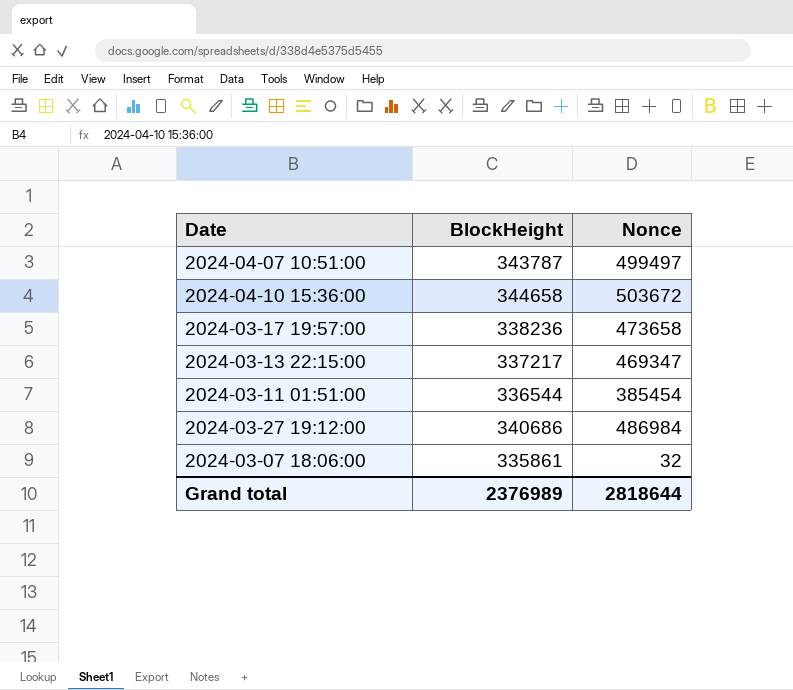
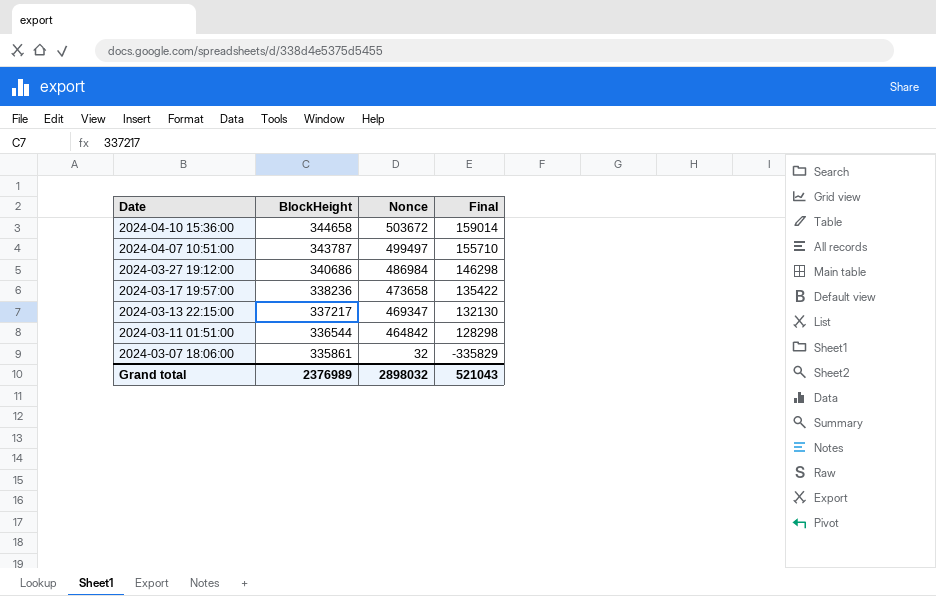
row order: none -> Date descending
column Final | formula: none -> [Nonce] - [BlockHeight]
2024-03-11 01:51:00 | Nonce: 385454 -> 464842
Grand total | Nonce: 2818644 -> 2898032

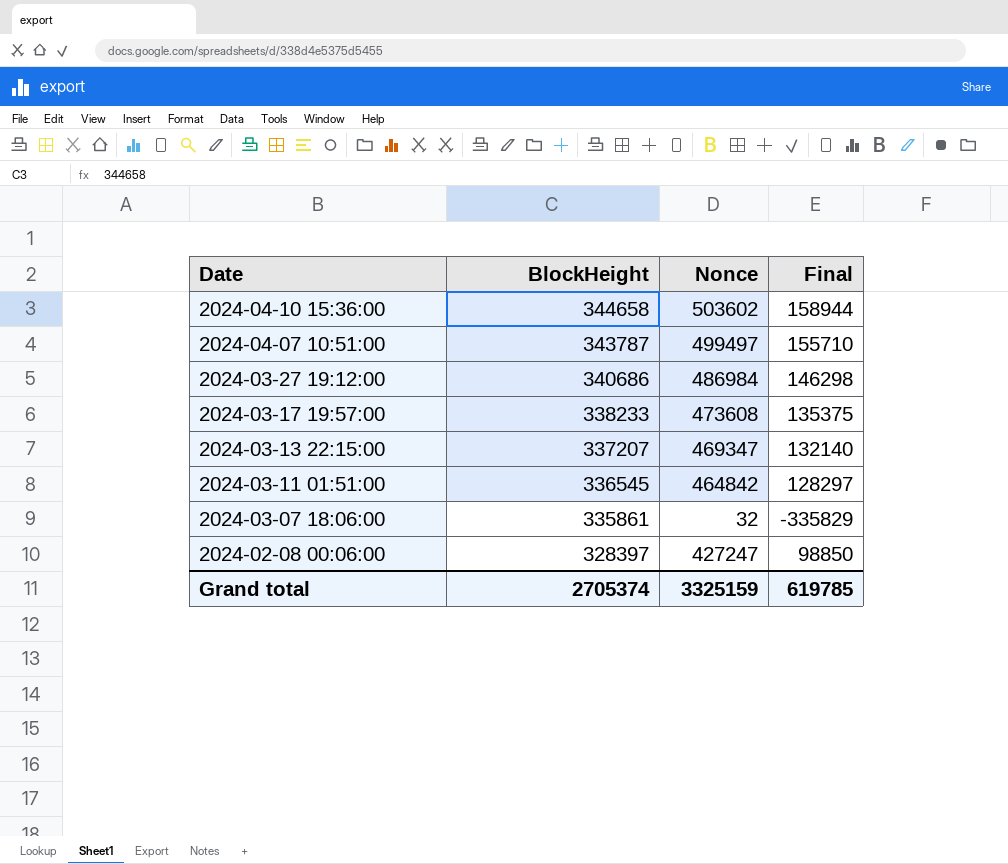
2024-04-10 15:36:00 | Nonce: 503672 -> 503602
2024-04-10 15:36:00 | Final: 159014 -> 158944
2024-03-17 19:57:00 | BlockHeight: 338236 -> 338233
2024-03-17 19:57:00 | Nonce: 473658 -> 473608
2024-03-17 19:57:00 | Final: 135422 -> 135375
2024-03-13 22:15:00 | BlockHeight: 337217 -> 337207
2024-03-13 22:15:00 | Final: 132130 -> 132140
2024-03-11 01:51:00 | BlockHeight: 336544 -> 336545
2024-03-11 01:51:00 | Final: 128298 -> 128297
row 2024-02-08 00:06:00: none -> 328397 | 427247 | 98850
Grand total | BlockHeight: 2376989 -> 2705374
Grand total | Nonce: 2898032 -> 3325159
Grand total | Final: 521043 -> 619785

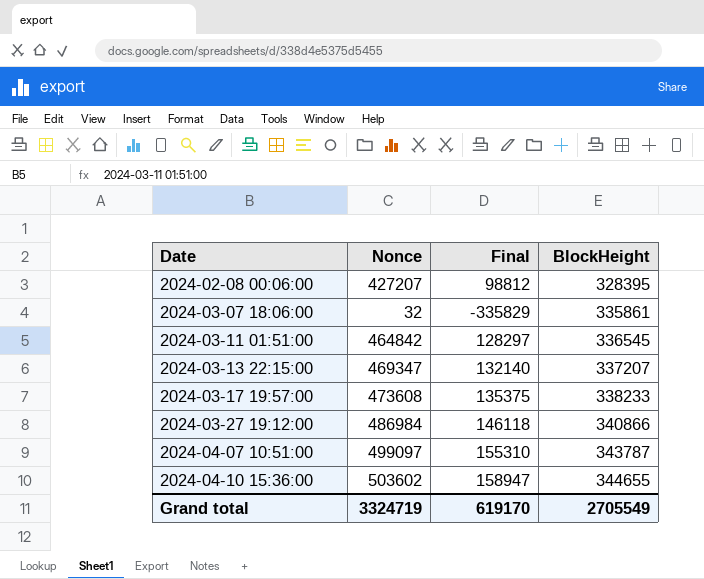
row order: Date descending -> Date ascending
column BlockHeight | position: 2 -> 4
2024-02-08 00:06:00 | Nonce: 427247 -> 427207
2024-02-08 00:06:00 | Final: 98850 -> 98812
2024-02-08 00:06:00 | BlockHeight: 328397 -> 328395
2024-03-27 19:12:00 | Final: 146298 -> 146118
2024-03-27 19:12:00 | BlockHeight: 340686 -> 340866
2024-04-07 10:51:00 | Nonce: 499497 -> 499097
2024-04-07 10:51:00 | Final: 155710 -> 155310
2024-04-10 15:36:00 | Final: 158944 -> 158947
2024-04-10 15:36:00 | BlockHeight: 344658 -> 344655
Grand total | Nonce: 3325159 -> 3324719
Grand total | Final: 619785 -> 619170
Grand total | BlockHeight: 2705374 -> 2705549

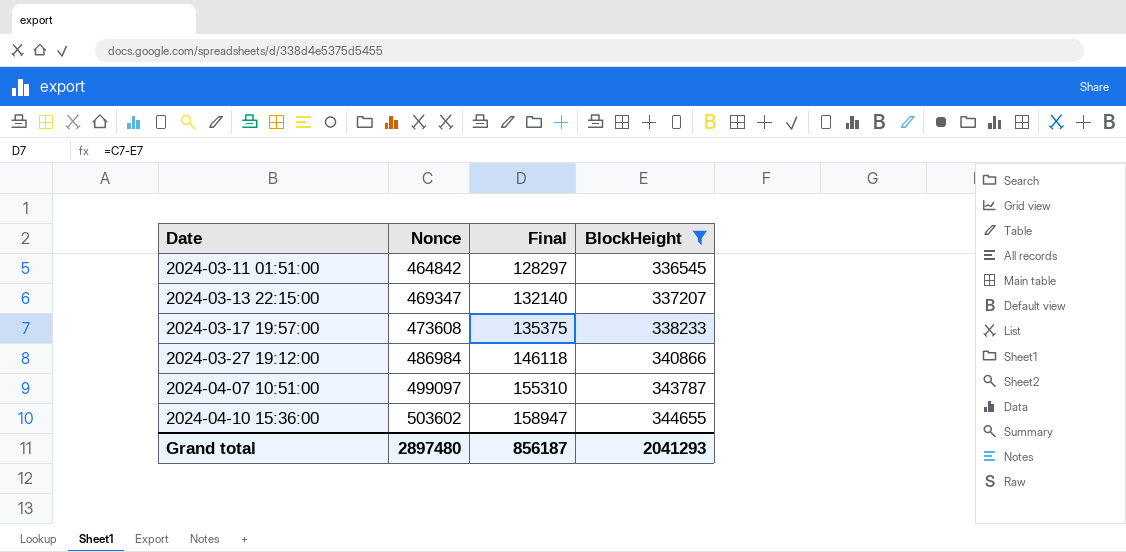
filter: none -> BlockHeight >= 336545
Grand total | Nonce: 3324719 -> 2897480
Grand total | Final: 619170 -> 856187
Grand total | BlockHeight: 2705549 -> 2041293

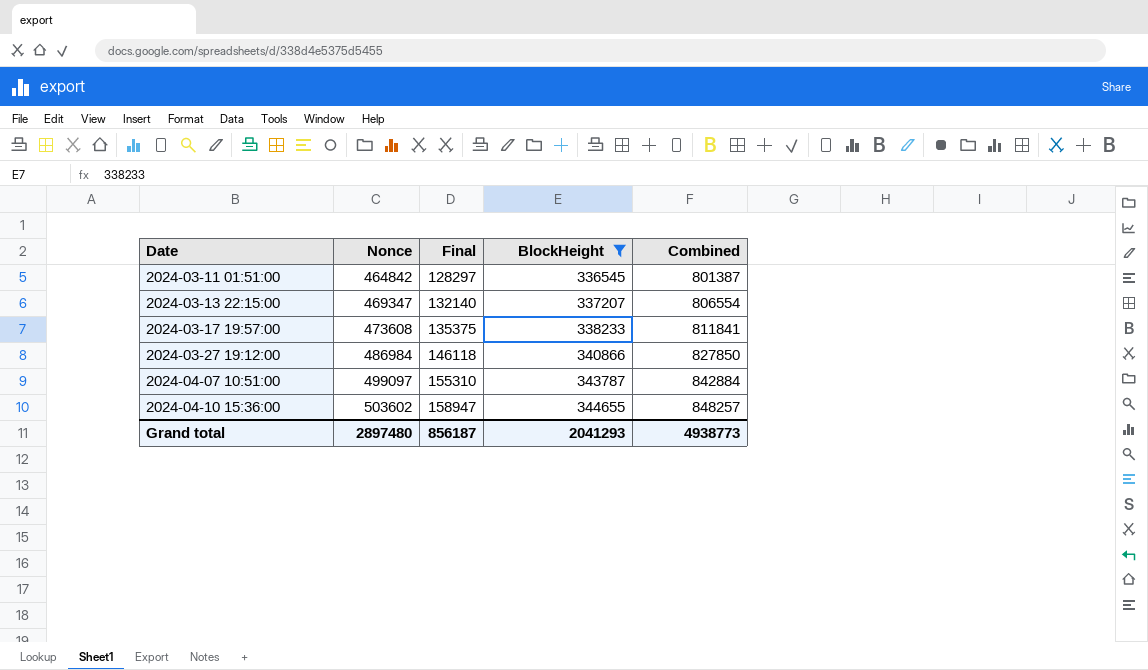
column Combined | formula: none -> [Nonce] + [BlockHeight]

